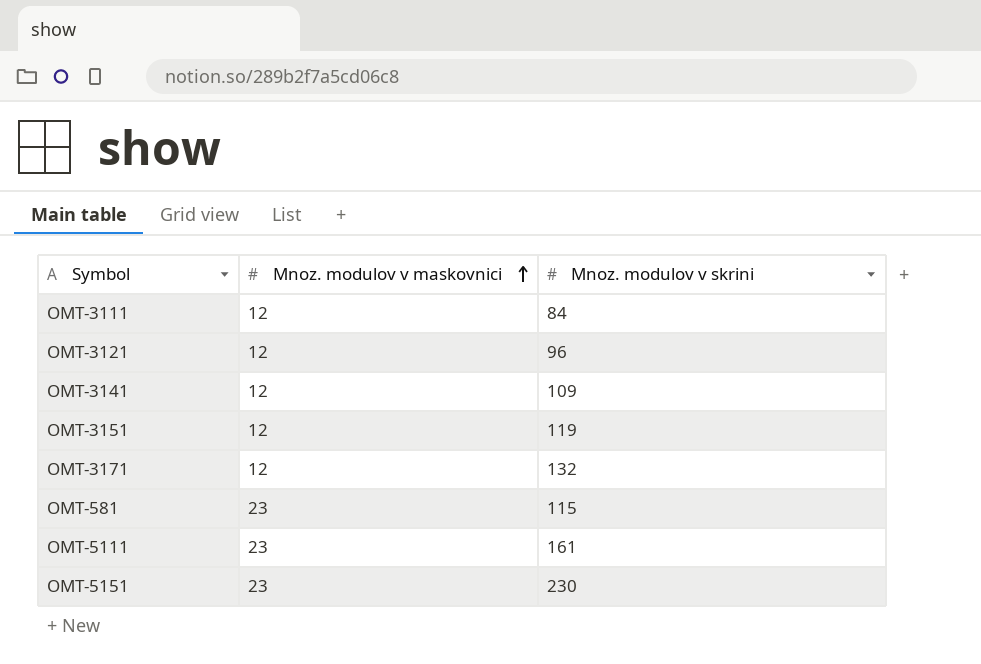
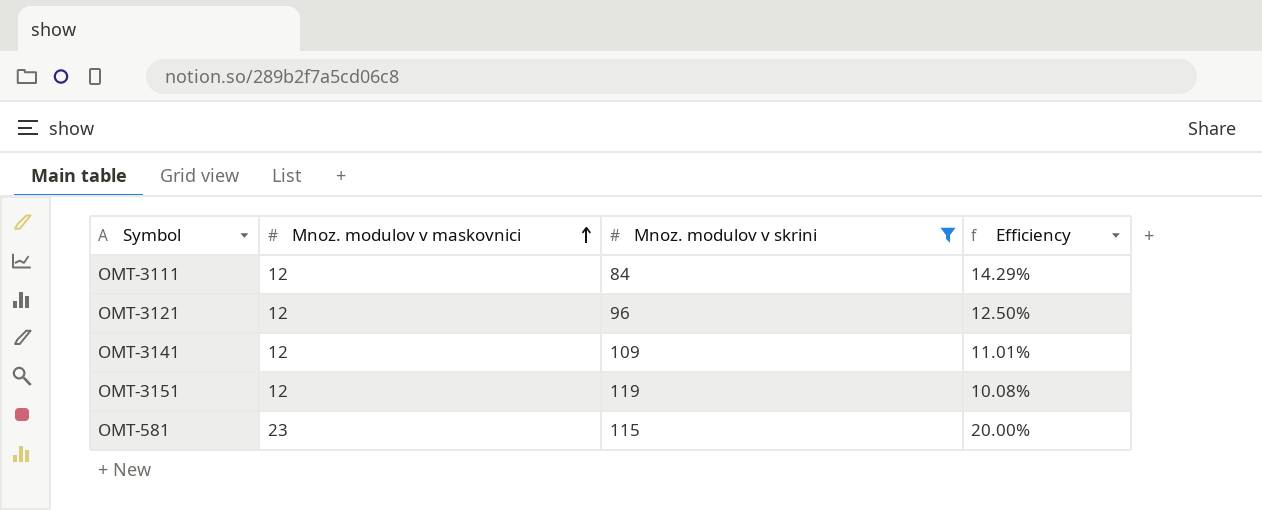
filter: none -> Mnoz. modulov v skrini <= 119
column Efficiency | formula: none -> [Mnoz. modulov v maskovnici] / [Mnoz. modulov v skrini]

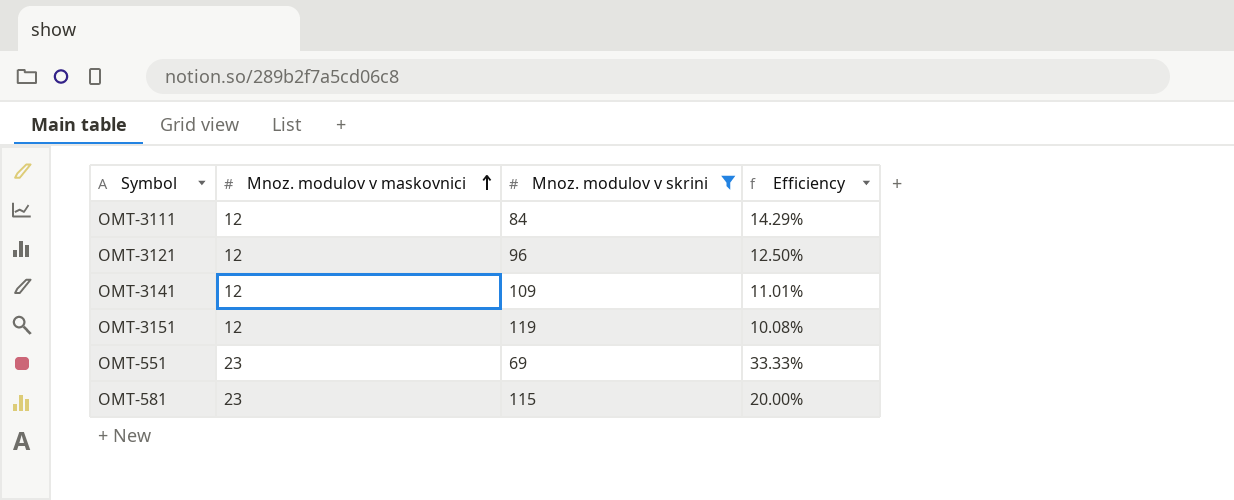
row OMT-551: none -> 23 | 69 | 33.33%

